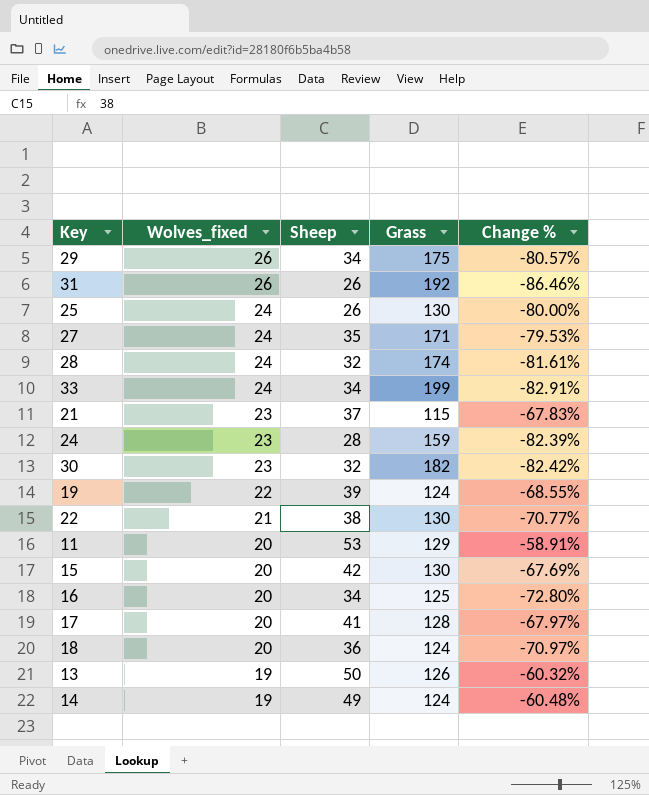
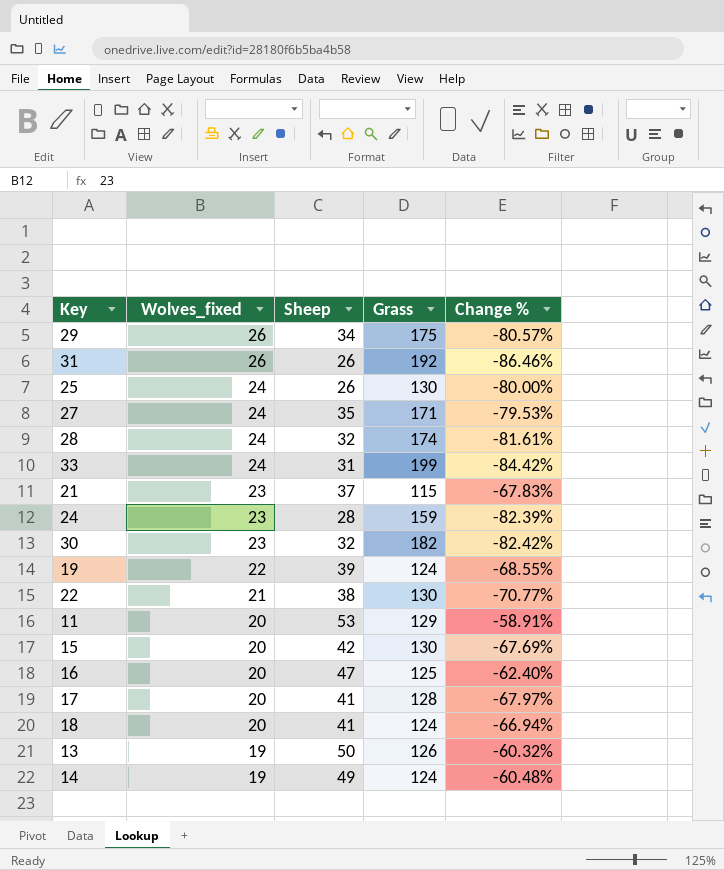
33 | Sheep: 34 -> 31
33 | Change %: -82.91% -> -84.42%
16 | Sheep: 34 -> 47
16 | Change %: -72.80% -> -62.40%
18 | Sheep: 36 -> 41
18 | Change %: -70.97% -> -66.94%

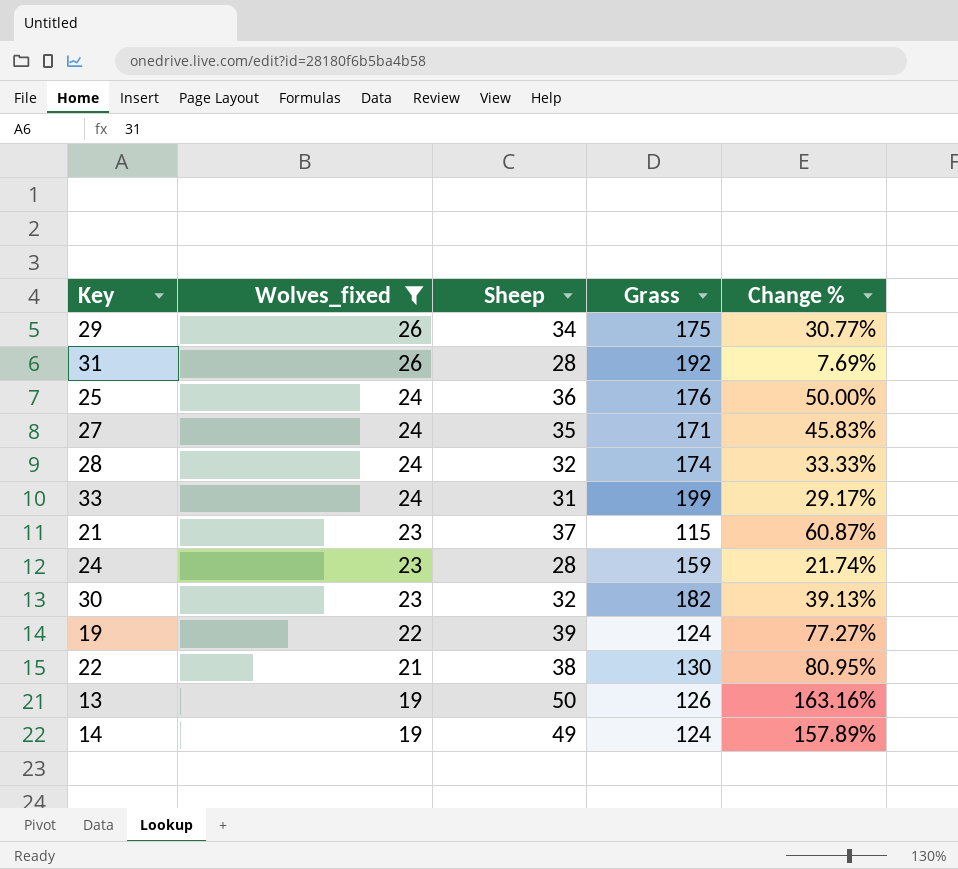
filter: none -> Wolves_fixed != 20
column Change % | formula: ([Sheep] - [Grass]) / [Grass] -> ([Sheep] - [Wolves_fixed]) / [Wolves_fixed]
31 | Sheep: 26 -> 28
25 | Sheep: 26 -> 36
25 | Grass: 130 -> 176

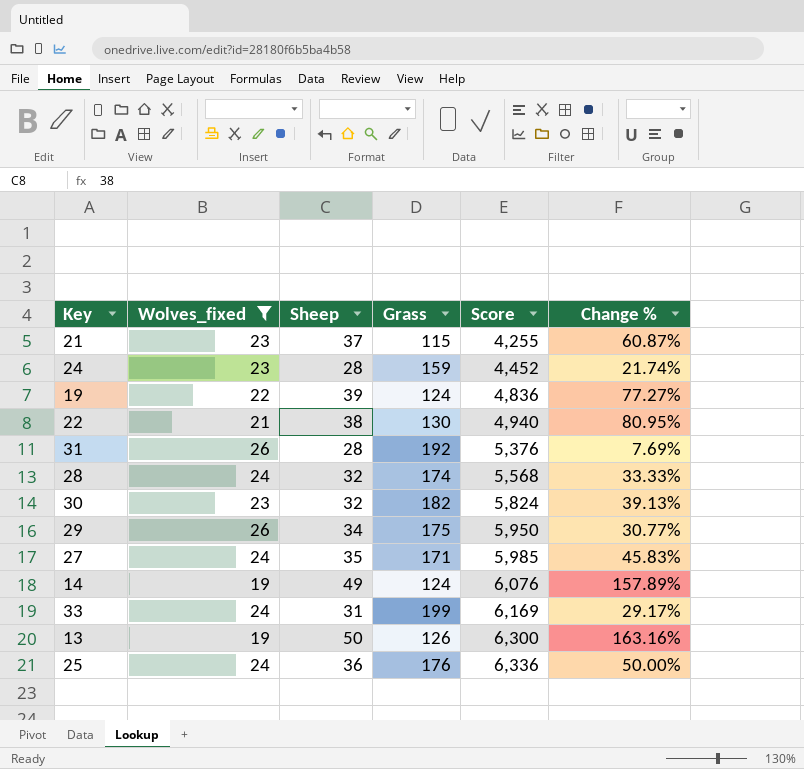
row order: Wolves_fixed descending -> Score ascending
column Score | formula: none -> [Sheep] * [Grass]

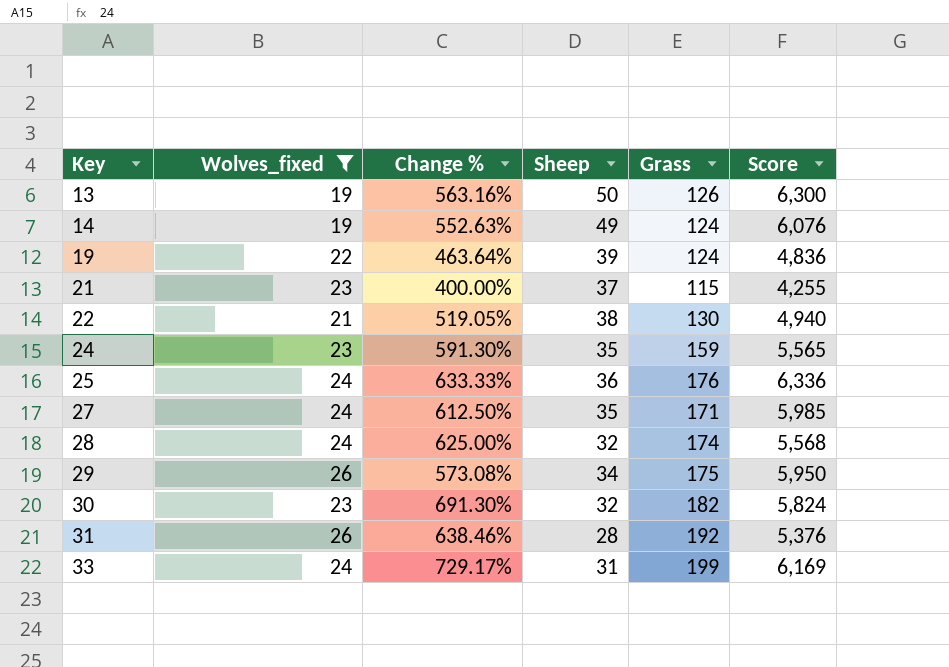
row order: Score ascending -> Key ascending
column Change % | formula: ([Sheep] - [Wolves_fixed]) / [Wolves_fixed] -> ([Grass] - [Wolves_fixed]) / [Wolves_fixed]
column Change % | position: 6 -> 3
24 | Sheep: 28 -> 35
24 | Score: 4,452 -> 5,565

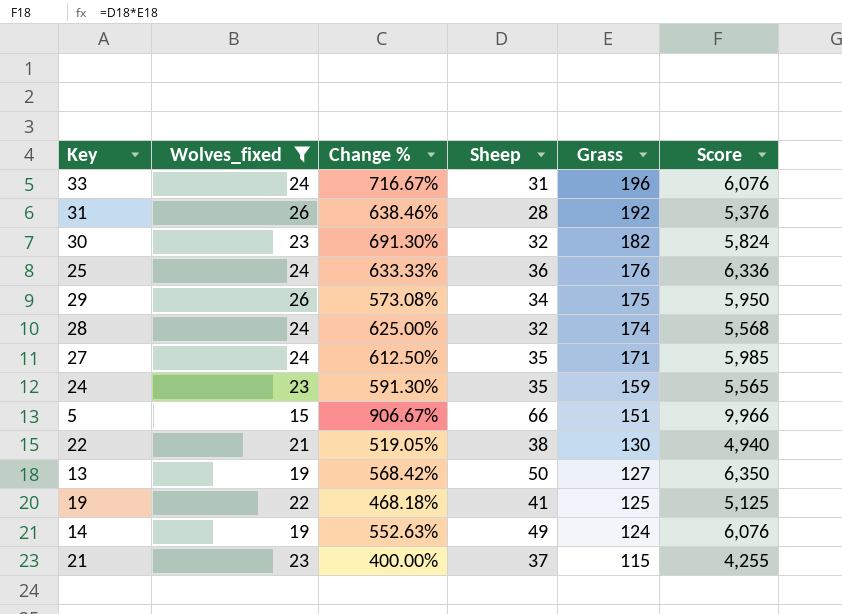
row order: Key ascending -> Grass descending
33 | Change %: 729.17% -> 716.67%
33 | Grass: 199 -> 196
33 | Score: 6,169 -> 6,076
row 5: none -> 15 | 906.67% | 66 | 151 | 9,966
13 | Change %: 563.16% -> 568.42%
13 | Grass: 126 -> 127
13 | Score: 6,300 -> 6,350
19 | Change %: 463.64% -> 468.18%
19 | Sheep: 39 -> 41
19 | Grass: 124 -> 125
19 | Score: 4,836 -> 5,125

